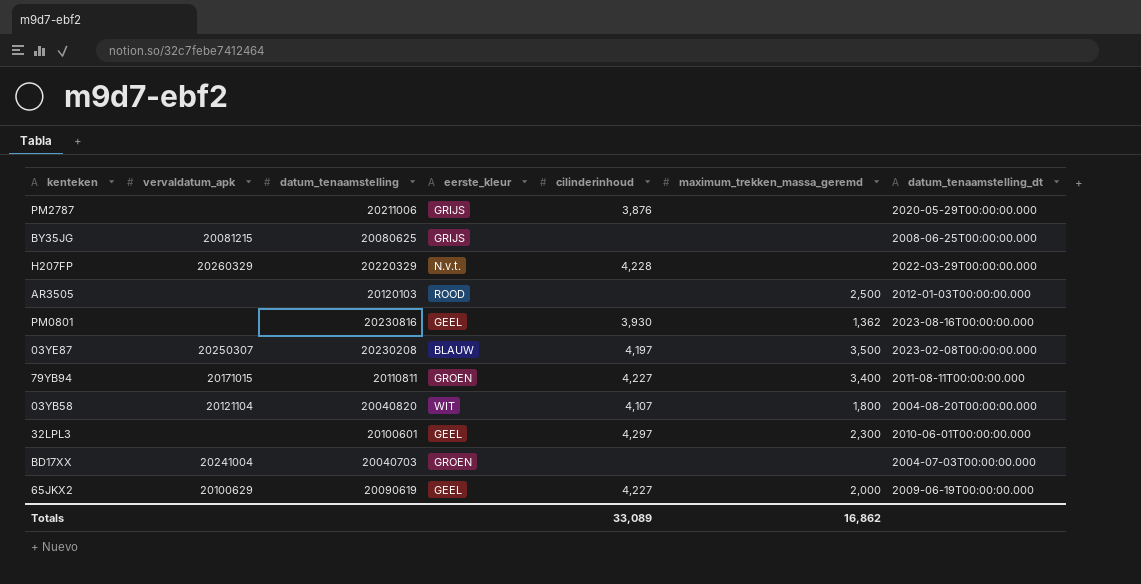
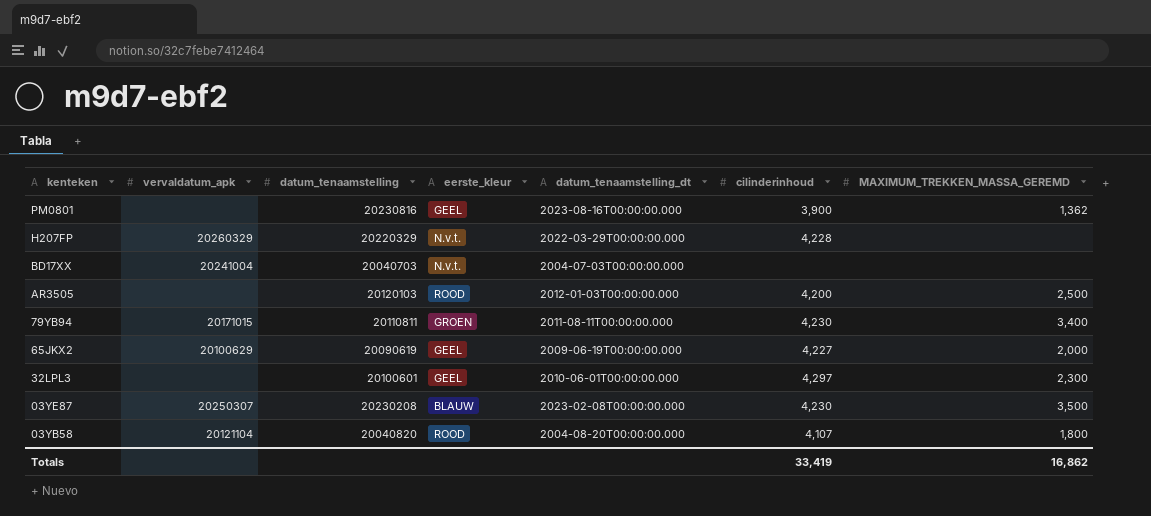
row order: none -> kenteken descending
column datum_tenaamstelling_dt | position: 7 -> 5
column name: maximum_trekken_massa_geremd -> MAXIMUM_TREKKEN_MASSA_GEREMD
row PM2787: none | 20211006 | GRIJS | 3,876 | none | 2020-05-29T00:00:00.000 -> none
row BY35JG: 20081215 | 20080625 | GRIJS | none | none | 2008-06-25T00:00:00.000 -> none
PM0801 | cilinderinhoud: 3,930 -> 3,900
BD17XX | eerste_kleur: GROEN -> N.v.t.
AR3505 | cilinderinhoud: none -> 4,200
79YB94 | cilinderinhoud: 4,227 -> 4,230
03YE87 | cilinderinhoud: 4,197 -> 4,230
03YB58 | eerste_kleur: WIT -> ROOD
Totals | cilinderinhoud: 33,089 -> 33,419

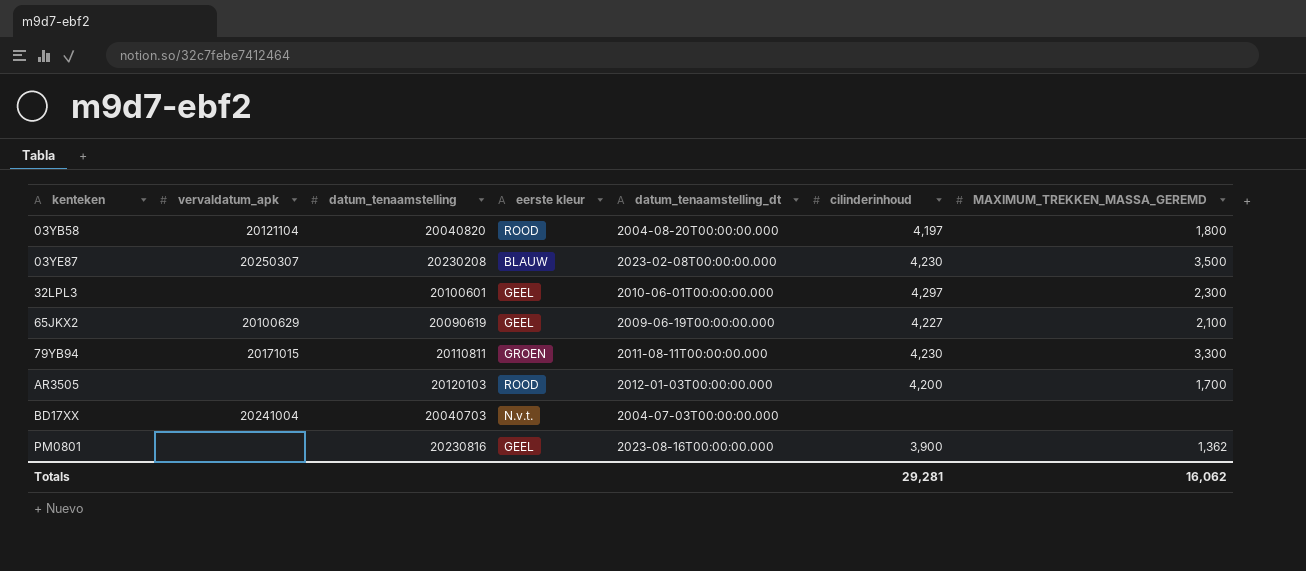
row order: kenteken descending -> kenteken ascending
column name: eerste_kleur -> eerste kleur
row H207FP: 20260329 | 20220329 | N.v.t. | 2022-03-29T00:00:00.000 | 4,228 | none -> none
03YB58 | cilinderinhoud: 4,107 -> 4,197
65JKX2 | MAXIMUM_TREKKEN_MASSA_GEREMD: 2,000 -> 2,100
79YB94 | MAXIMUM_TREKKEN_MASSA_GEREMD: 3,400 -> 3,300
AR3505 | MAXIMUM_TREKKEN_MASSA_GEREMD: 2,500 -> 1,700
Totals | cilinderinhoud: 33,419 -> 29,281
Totals | MAXIMUM_TREKKEN_MASSA_GEREMD: 16,862 -> 16,062

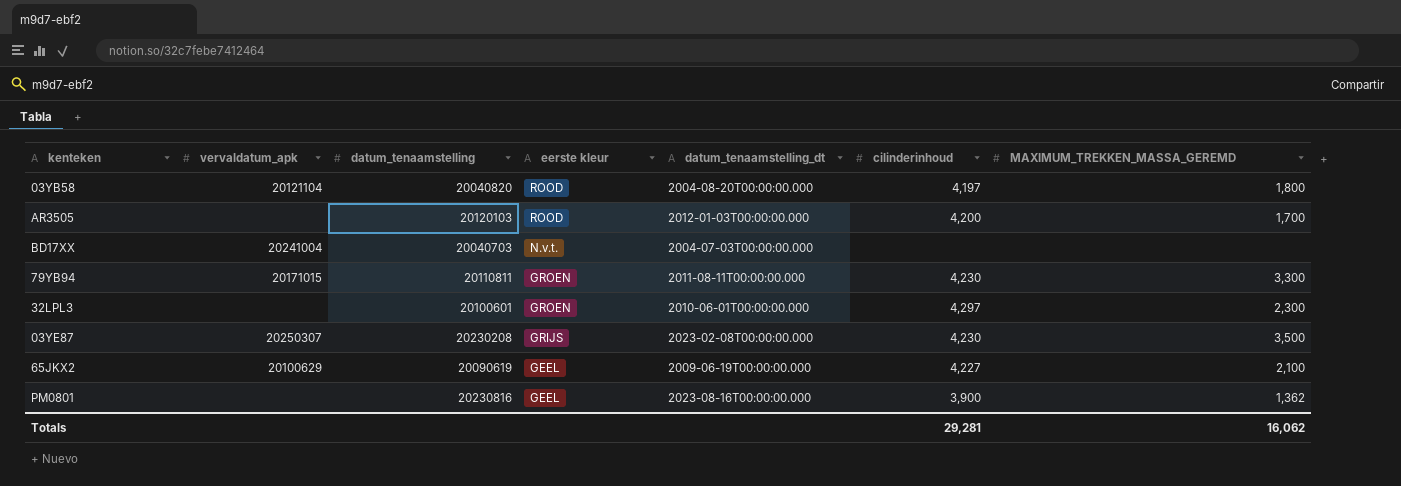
row order: kenteken ascending -> eerste kleur descending
32LPL3 | eerste kleur: GEEL -> GROEN
03YE87 | eerste kleur: BLAUW -> GRIJS

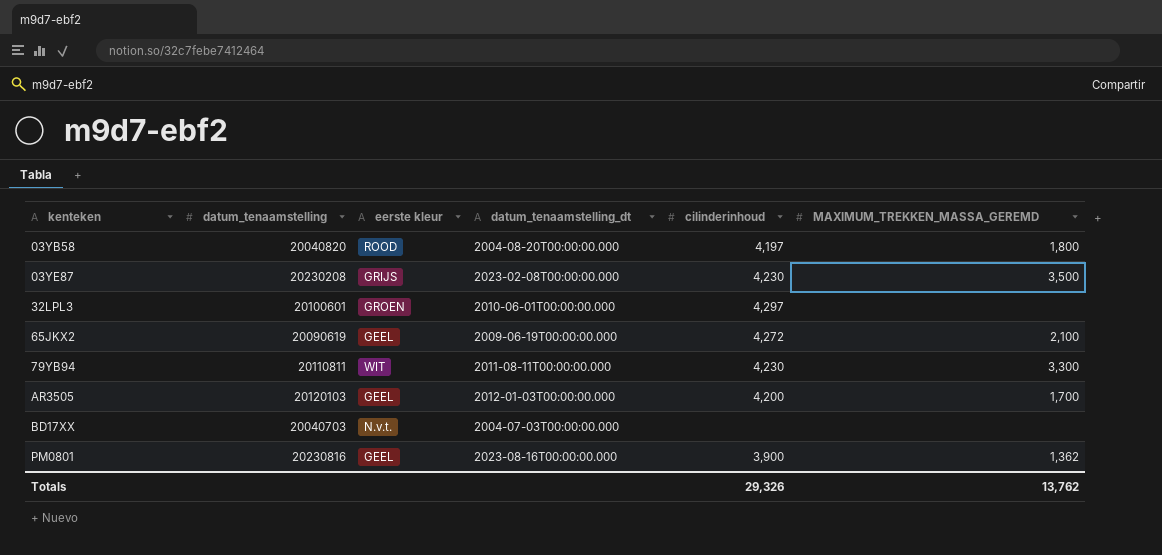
row order: eerste kleur descending -> kenteken ascending
column vervaldatum_apk | position: 2 -> none
32LPL3 | MAXIMUM_TREKKEN_MASSA_GEREMD: 2,300 -> none
65JKX2 | cilinderinhoud: 4,227 -> 4,272
79YB94 | eerste kleur: GROEN -> WIT
AR3505 | eerste kleur: ROOD -> GEEL
Totals | cilinderinhoud: 29,281 -> 29,326
Totals | MAXIMUM_TREKKEN_MASSA_GEREMD: 16,062 -> 13,762

